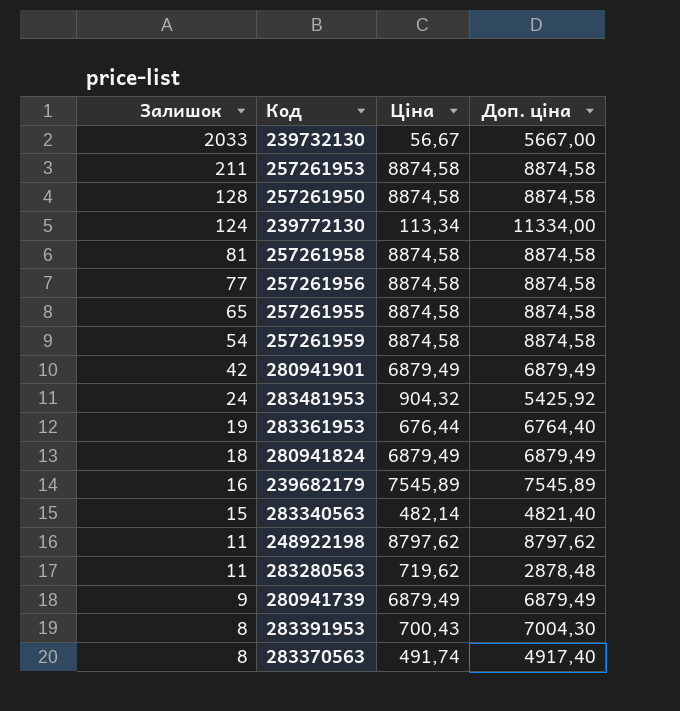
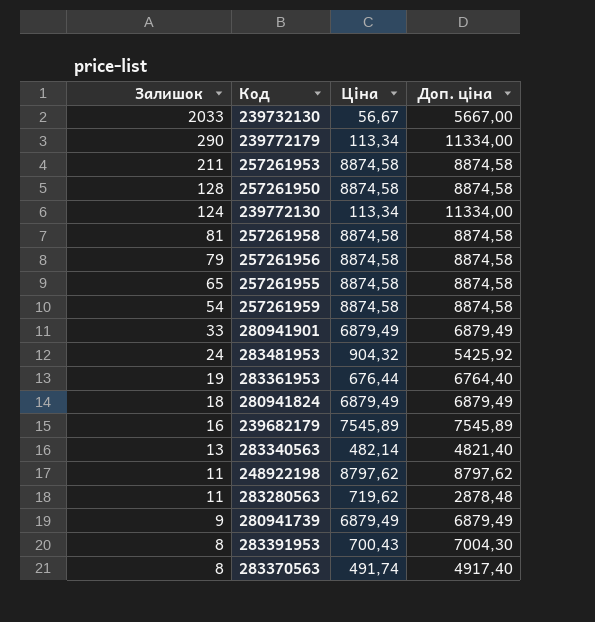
row 239772179: none -> 290 | 113,34 | 11334,00
257261956 | Залишок: 77 -> 79
280941901 | Залишок: 42 -> 33
283340563 | Залишок: 15 -> 13

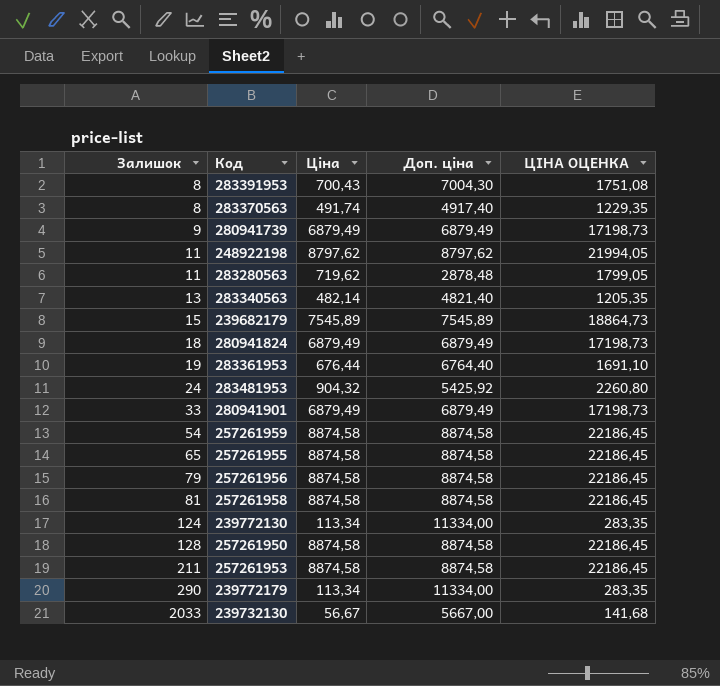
row order: Залишок descending -> Залишок ascending
column ЦІНА ОЦЕНКА | formula: none -> [Ціна] * 2,5
239682179 | Залишок: 16 -> 15

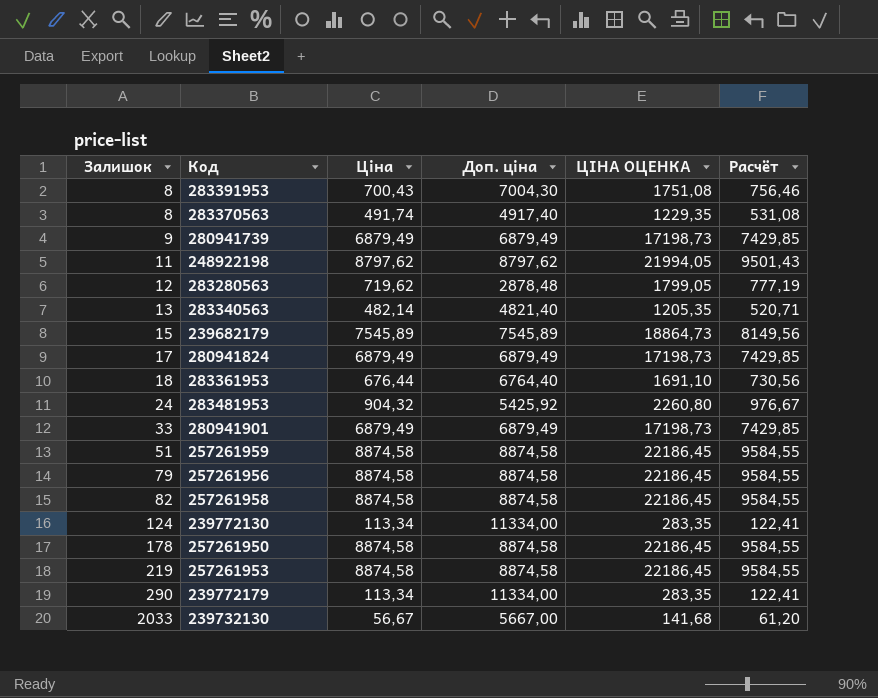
column Расчёт | formula: none -> [Ціна] * 1,08
row 257261955: 65 | 8874,58 | 8874,58 | 22186,45 -> none
283280563 | Залишок: 11 -> 12
280941824 | Залишок: 18 -> 17
283361953 | Залишок: 19 -> 18
257261959 | Залишок: 54 -> 51
257261958 | Залишок: 81 -> 82
257261950 | Залишок: 128 -> 178
257261953 | Залишок: 211 -> 219

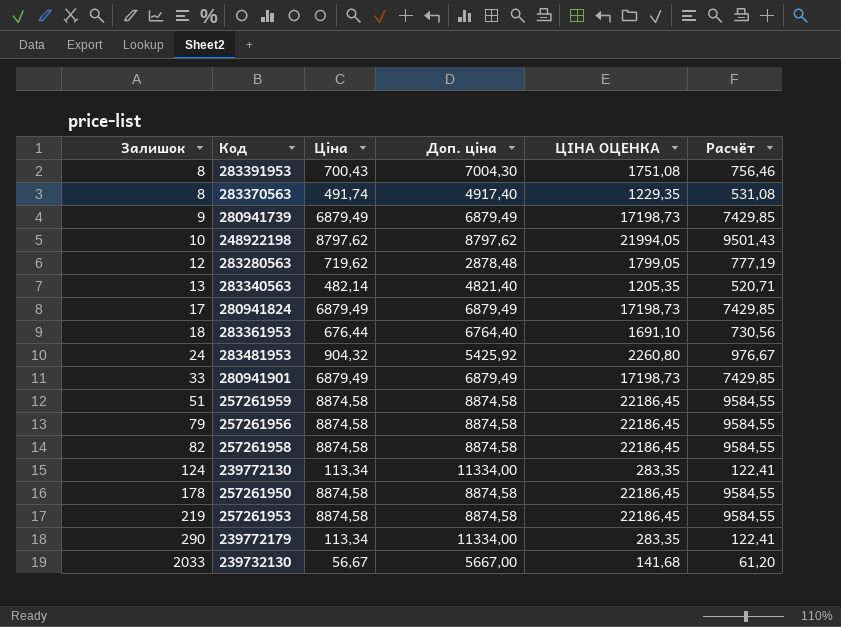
row 239682179: 15 | 7545,89 | 7545,89 | 18864,73 | 8149,56 -> none
248922198 | Залишок: 11 -> 10

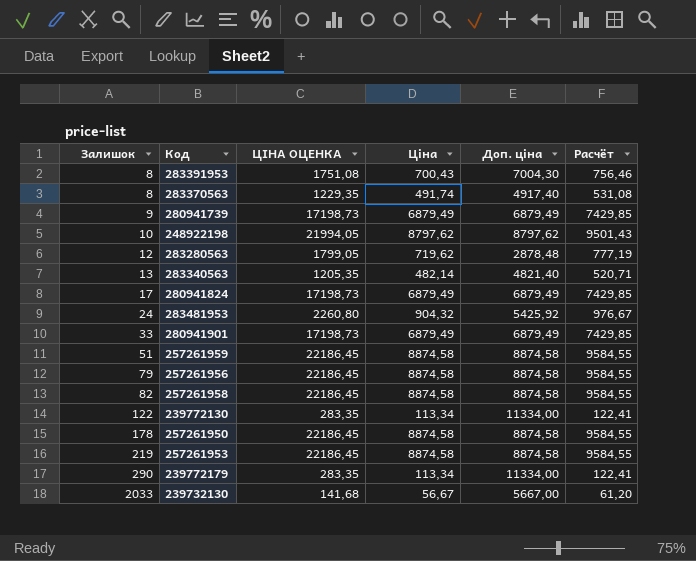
column ЦІНА ОЦЕНКА | position: 5 -> 3
row 283361953: 18 | 676,44 | 6764,40 | 1691,10 | 730,56 -> none
239772130 | Залишок: 124 -> 122

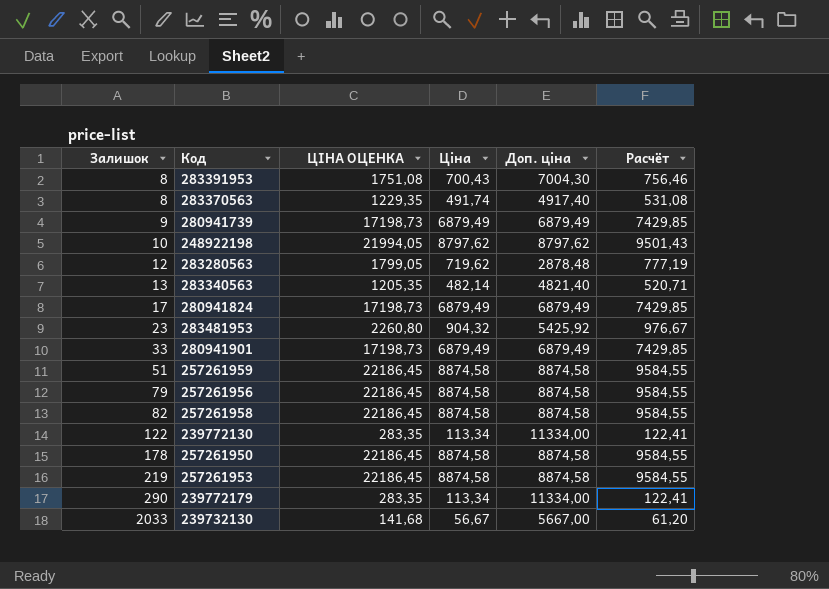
283481953 | Залишок: 24 -> 23

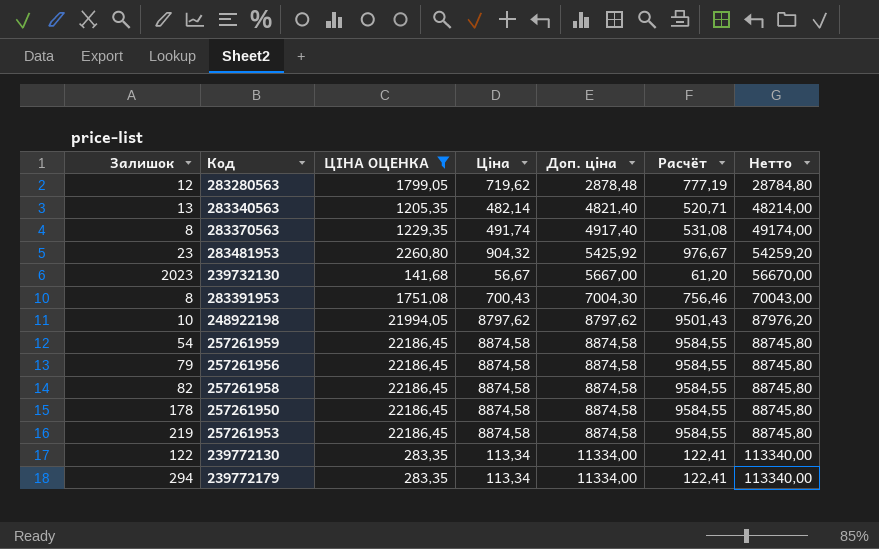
filter: none -> ЦІНА ОЦЕНКА != 17198,73
row order: Залишок ascending -> Доп. ціна ascending
column Нетто | formula: none -> [Доп. ціна] * 10
239732130 | Залишок: 2033 -> 2023
257261959 | Залишок: 51 -> 54
239772179 | Залишок: 290 -> 294

